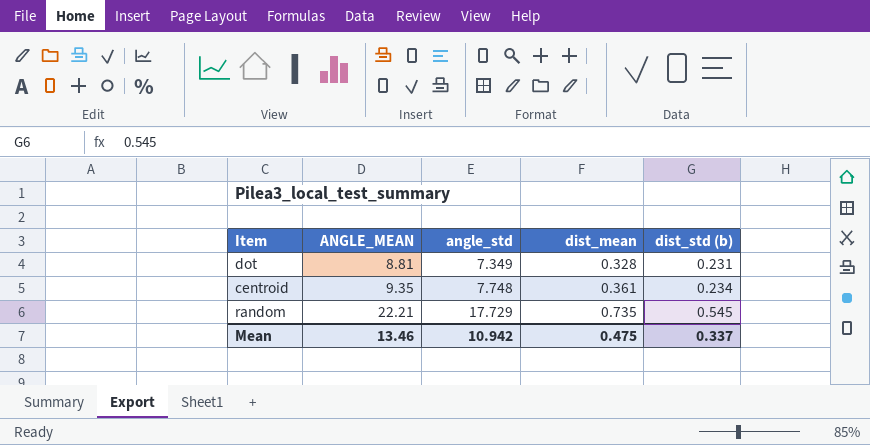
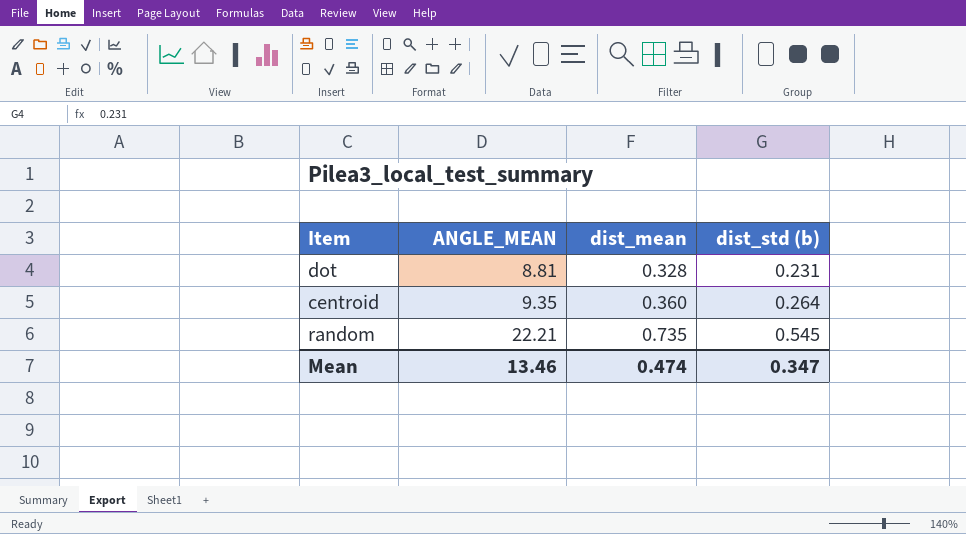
column angle_std | position: 3 -> none
centroid | dist_mean: 0.361 -> 0.360
centroid | dist_std (b): 0.234 -> 0.264
Mean | dist_mean: 0.475 -> 0.474
Mean | dist_std (b): 0.337 -> 0.347

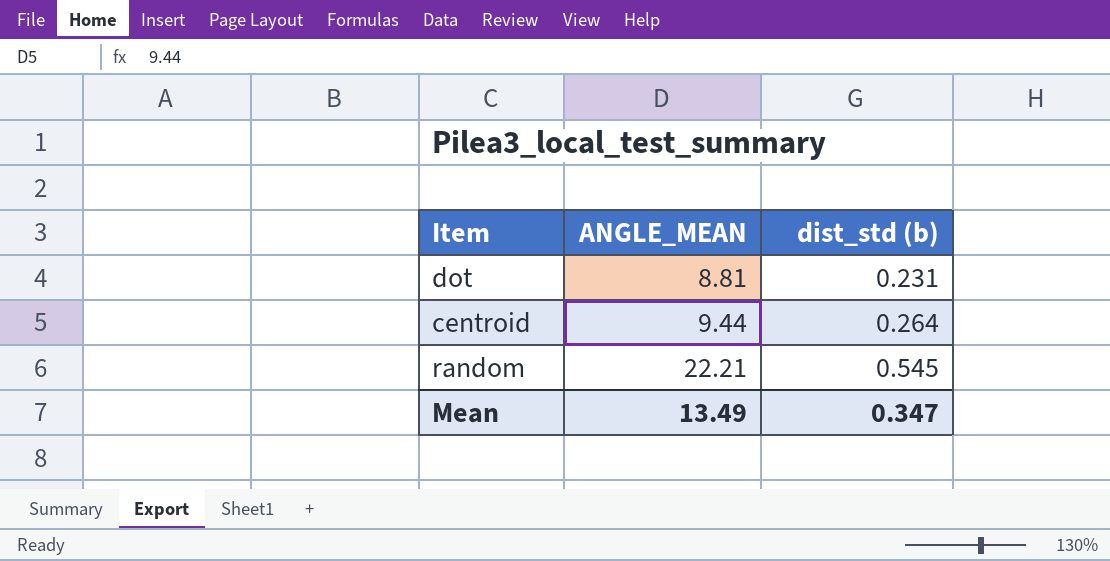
column dist_mean | position: 3 -> none
centroid | ANGLE_MEAN: 9.35 -> 9.44
Mean | ANGLE_MEAN: 13.46 -> 13.49

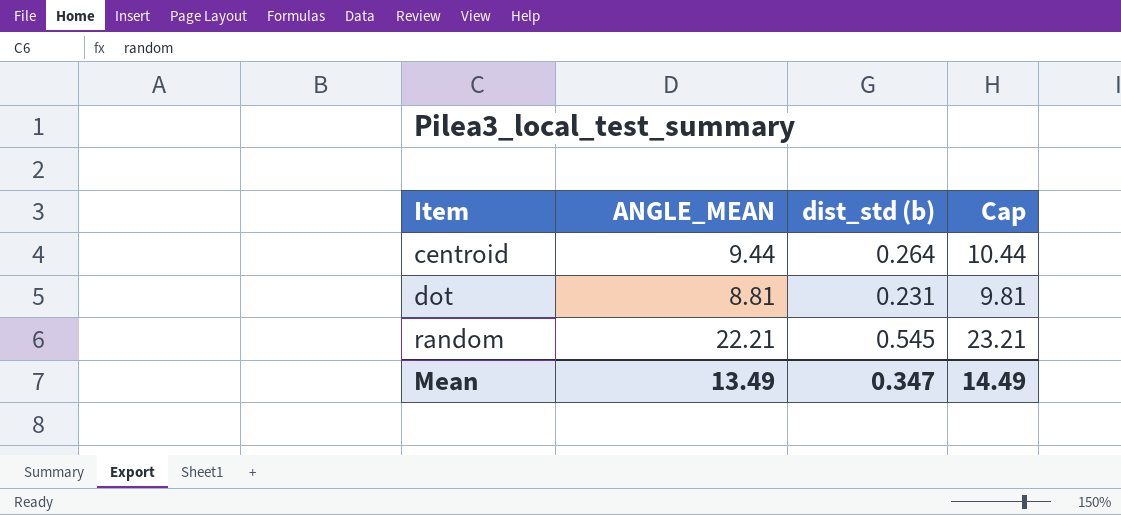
row order: ANGLE_MEAN ascending -> Item ascending
column Cap | formula: none -> [ANGLE_MEAN] + 1

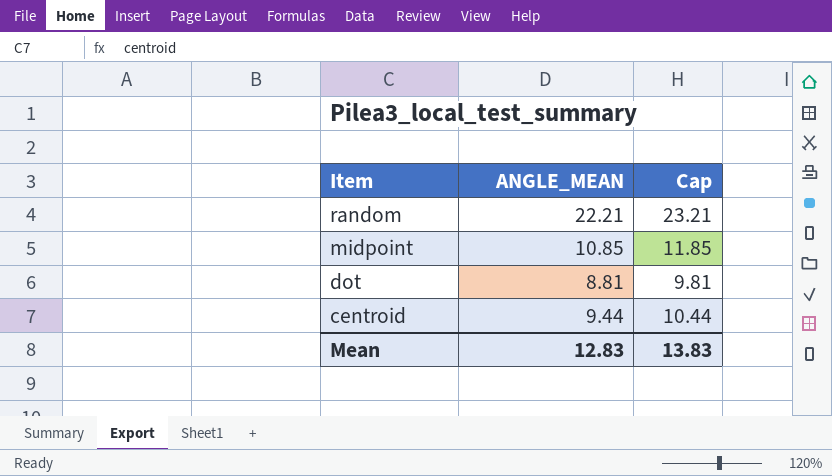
row order: Item ascending -> Item descending
column dist_std (b) | position: 3 -> none
row midpoint: none -> 10.85 | 11.85
Mean | ANGLE_MEAN: 13.49 -> 12.83
Mean | Cap: 14.49 -> 13.83

